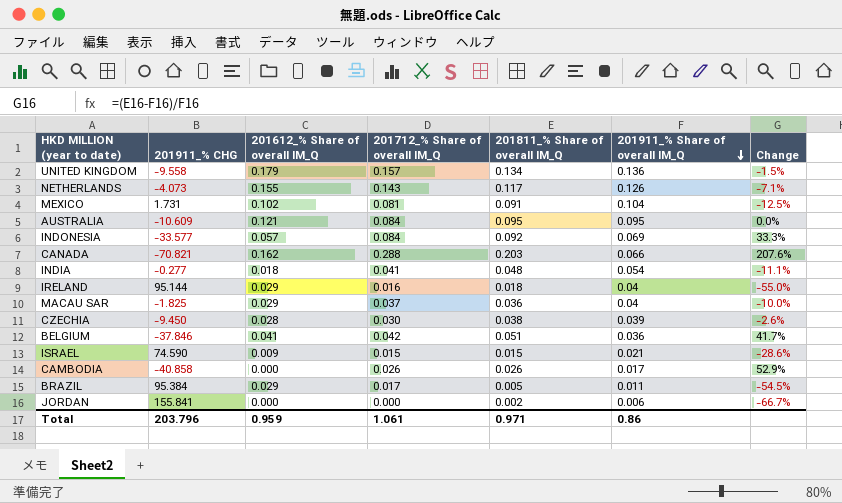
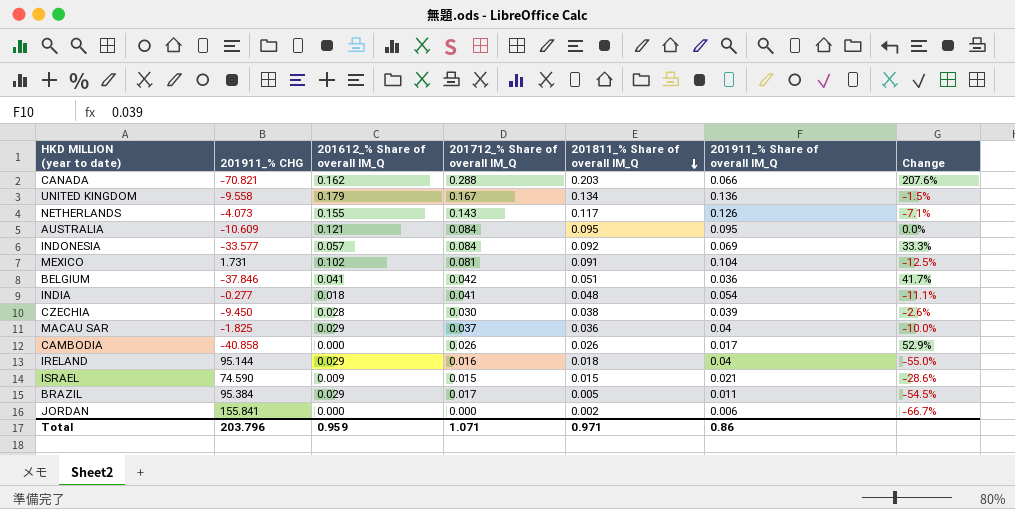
row order: 201911_% Share of overall IM_Q descending -> 201811_% Share of overall IM_Q descending
UNITED KINGDOM | 201712_% Share of overall IM_Q: 0.157 -> 0.167
Total | 201712_% Share of overall IM_Q: 1.061 -> 1.071

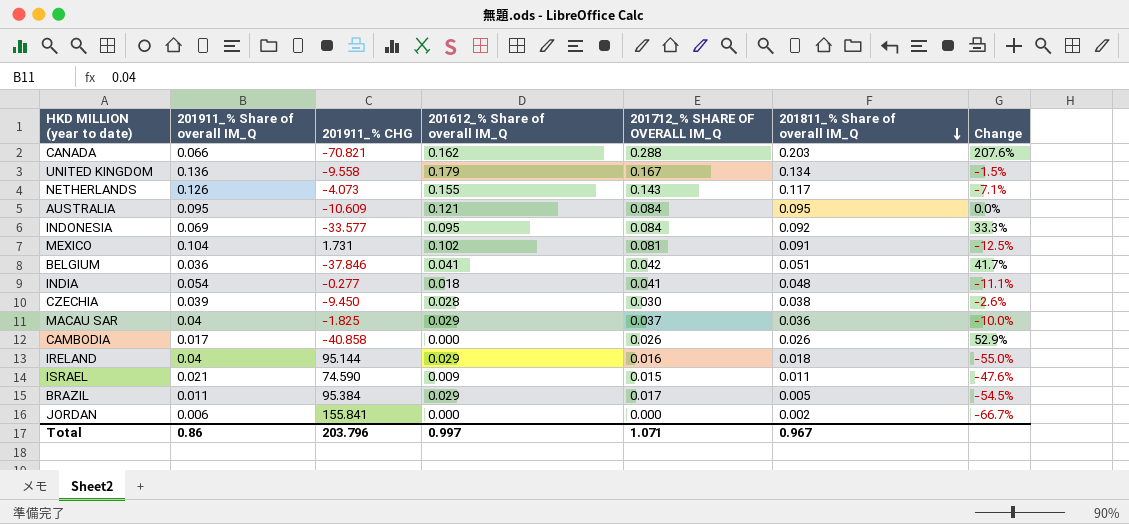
column 201911_% Share of overall IM_Q | position: 6 -> 2
column name: 201712_% Share of overall IM_Q -> 201712_% SHARE OF OVERALL IM_Q
INDONESIA | 201612_% Share of overall IM_Q: 0.057 -> 0.095
ISRAEL | 201811_% Share of overall IM_Q: 0.015 -> 0.011
ISRAEL | Change: -28.6% -> -47.6%
Total | 201612_% Share of overall IM_Q: 0.959 -> 0.997
Total | 201811_% Share of overall IM_Q: 0.971 -> 0.967

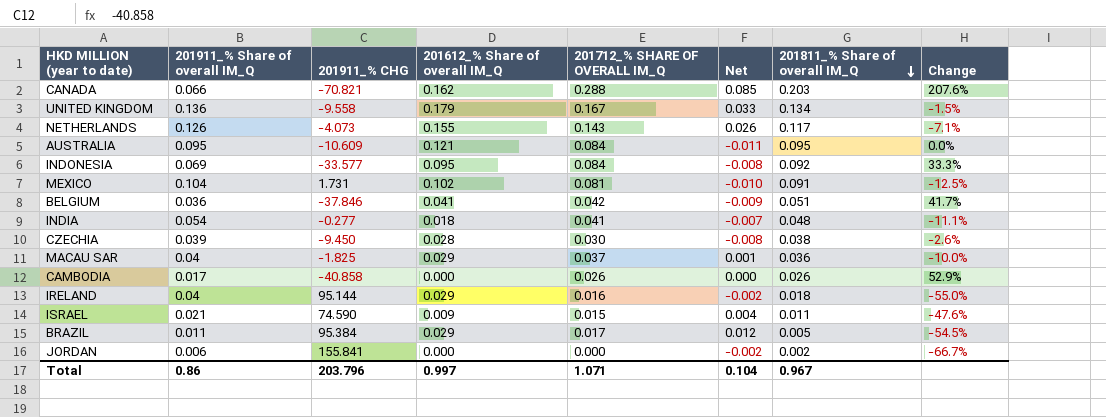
column Net | formula: none -> [201712_% SHARE OF OVERALL IM_Q] - [201811_% Share of overall IM_Q]

